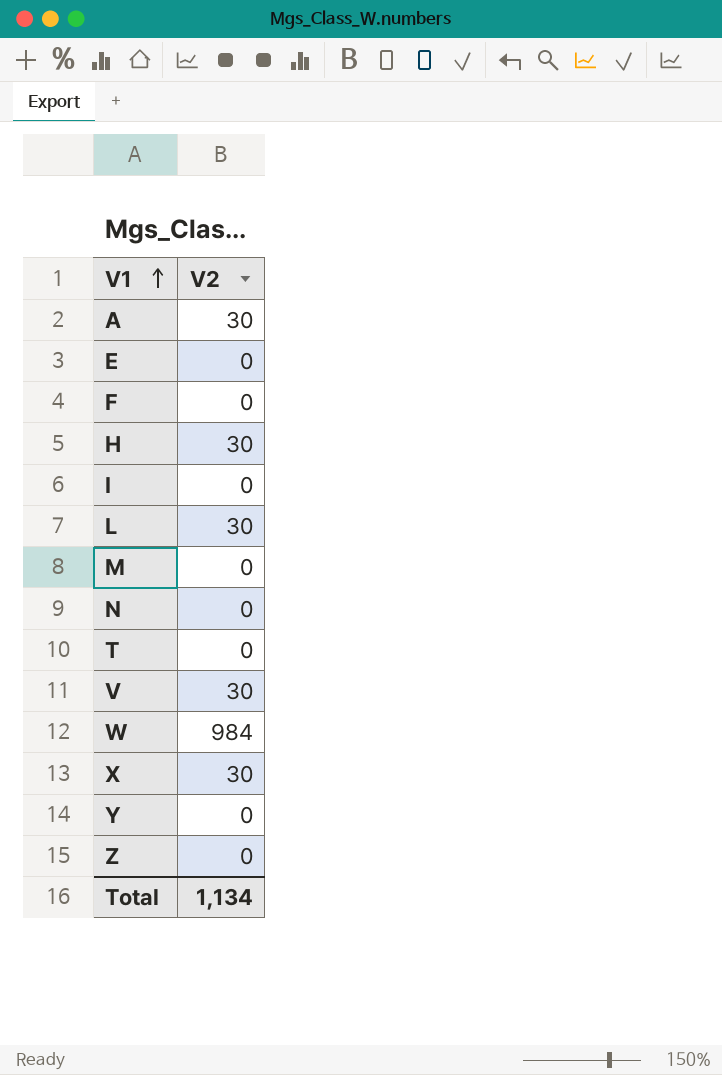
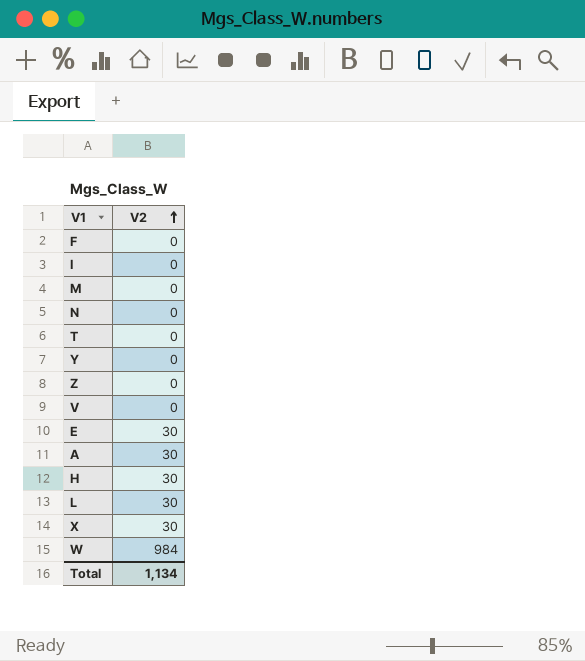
row order: V1 ascending -> V2 ascending
V | V2: 30 -> 0
E | V2: 0 -> 30

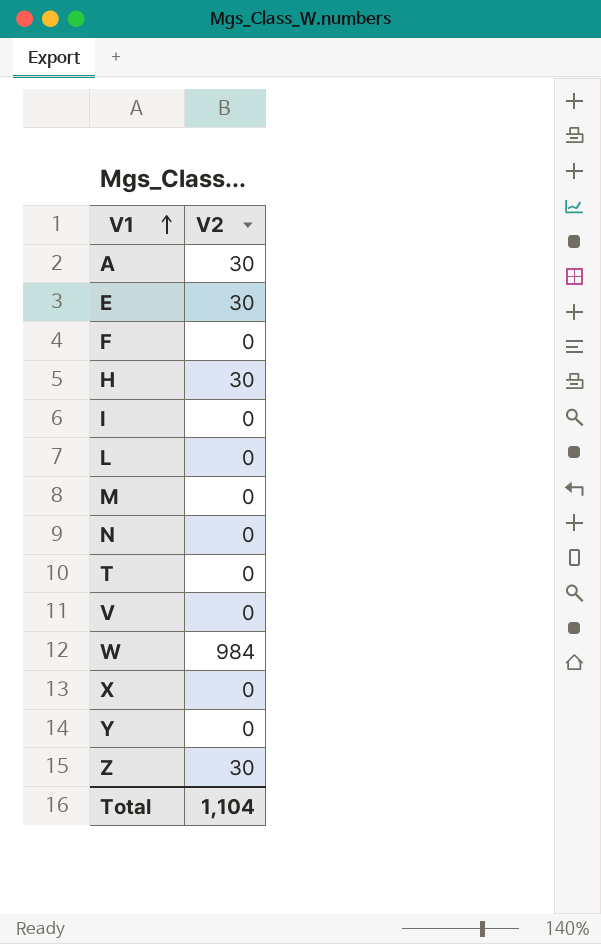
row order: V2 ascending -> V1 ascending
L | V2: 30 -> 0
X | V2: 30 -> 0
Z | V2: 0 -> 30
Total | V2: 1,134 -> 1,104

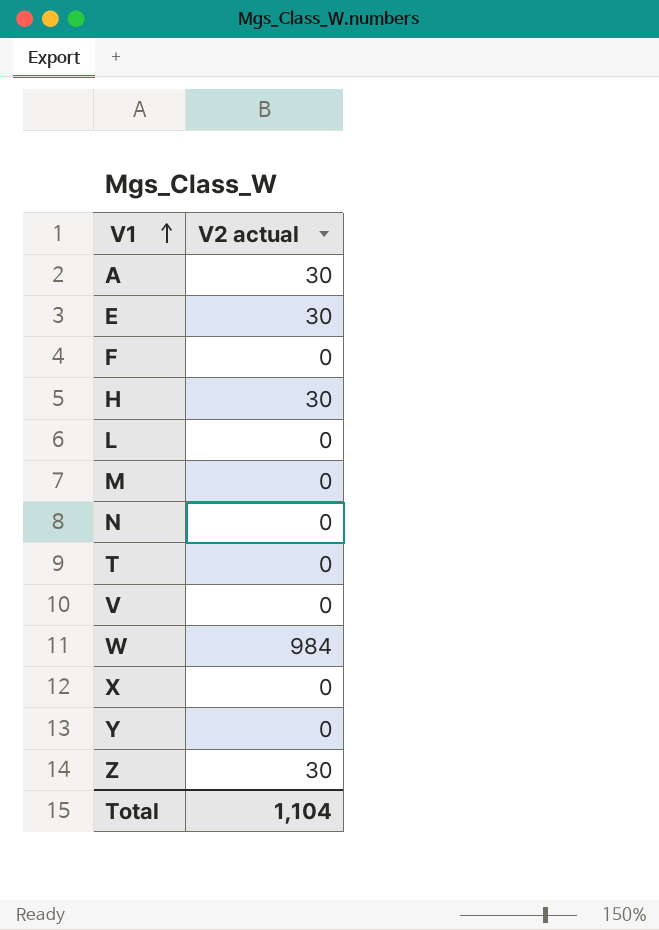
column name: V2 -> V2 actual
row I: 0 -> none

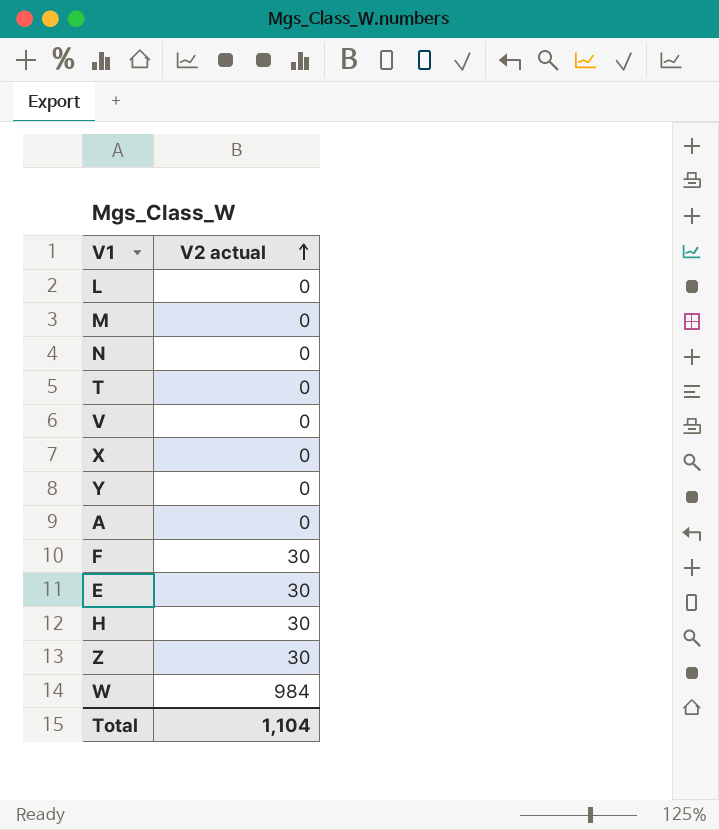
row order: V1 ascending -> V2 actual ascending
A | V2 actual: 30 -> 0
F | V2 actual: 0 -> 30

